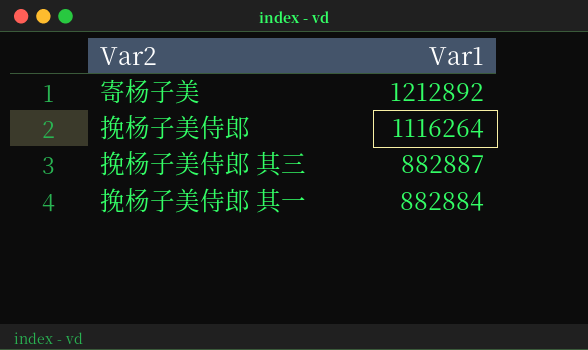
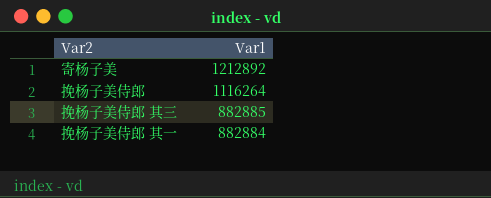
挽杨子美侍郎 其三 | Var1: 882887 -> 882885

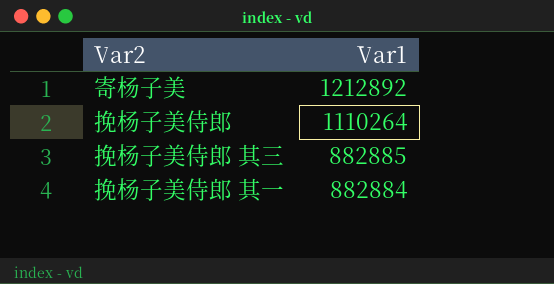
挽杨子美侍郎 | Var1: 1116264 -> 1110264

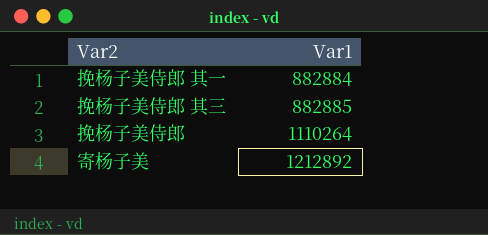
row order: Var1 descending -> Var1 ascending

